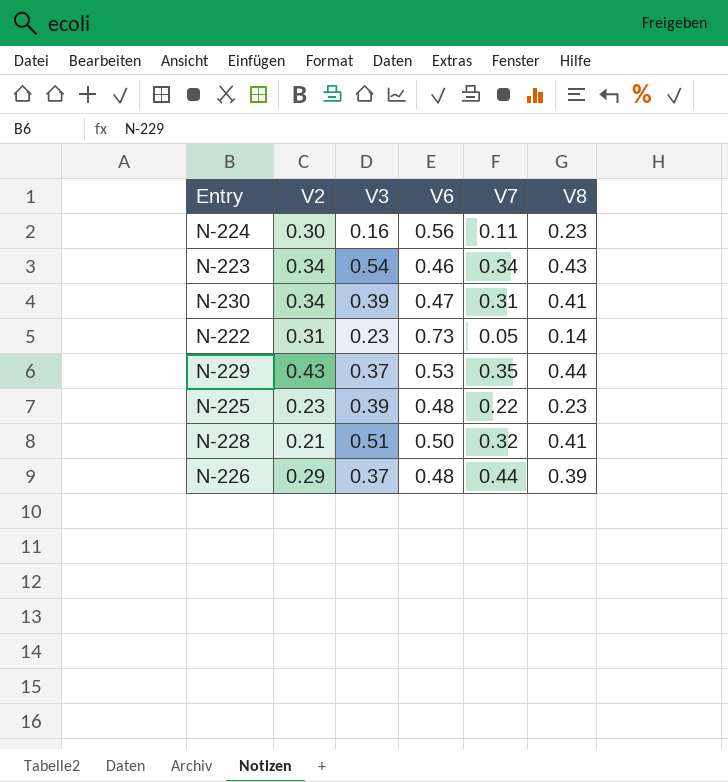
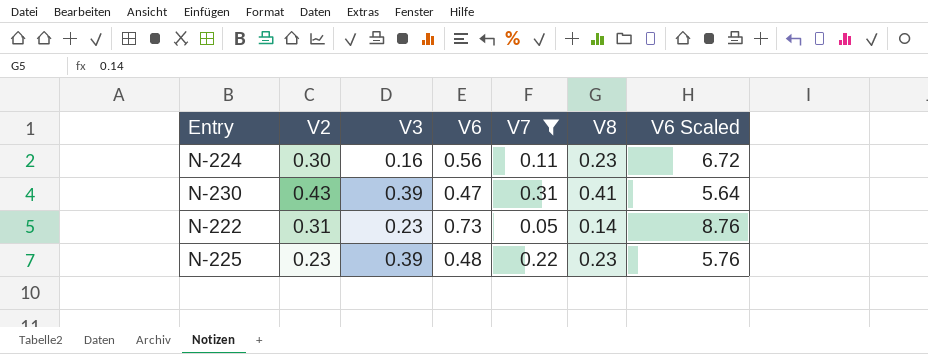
filter: none -> V7 <= 0.31
column V6 Scaled | formula: none -> [V6] * 12
N-230 | V2: 0.34 -> 0.43

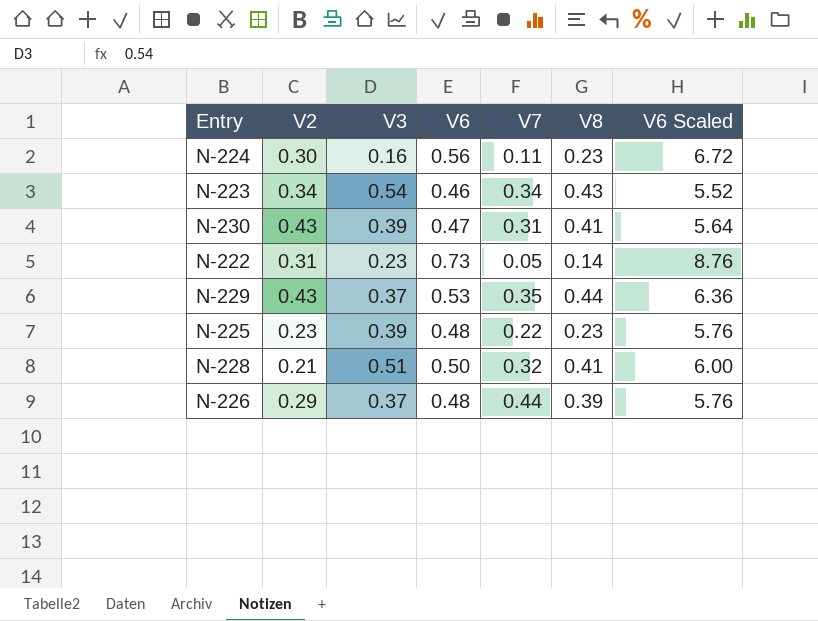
filter: V7 <= 0.31 -> none

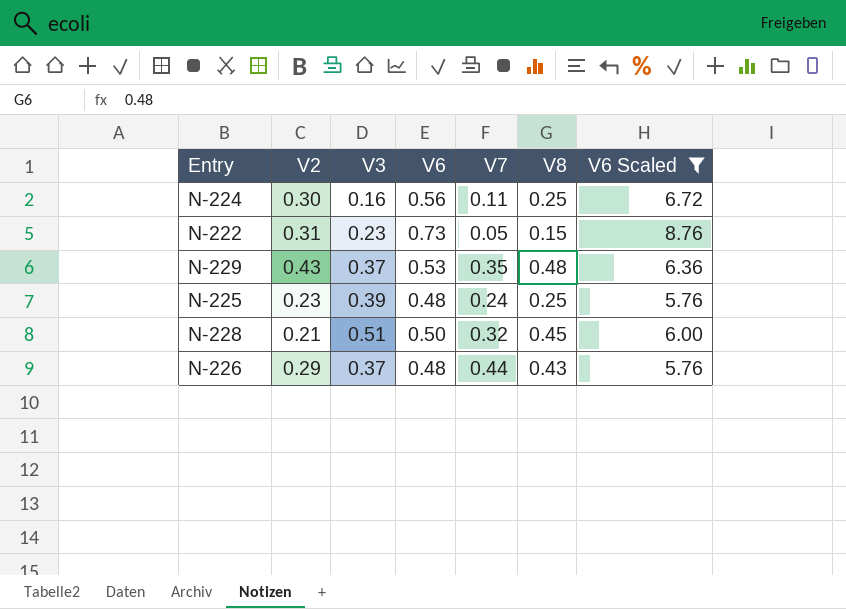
filter: none -> V6 Scaled >= 5.76
N-224 | V8: 0.23 -> 0.25
N-222 | V8: 0.14 -> 0.15
N-229 | V8: 0.44 -> 0.48
N-225 | V7: 0.22 -> 0.24
N-225 | V8: 0.23 -> 0.25
N-228 | V8: 0.41 -> 0.45
N-226 | V8: 0.39 -> 0.43

